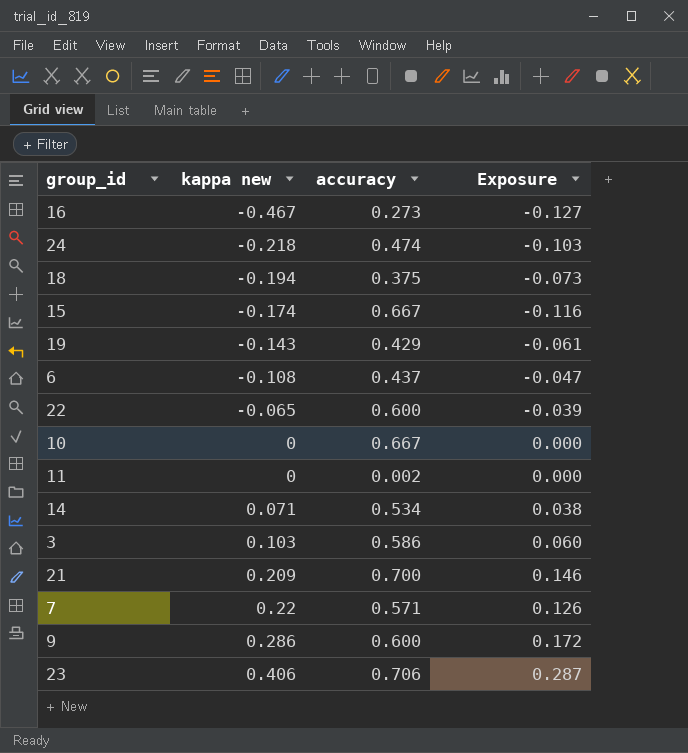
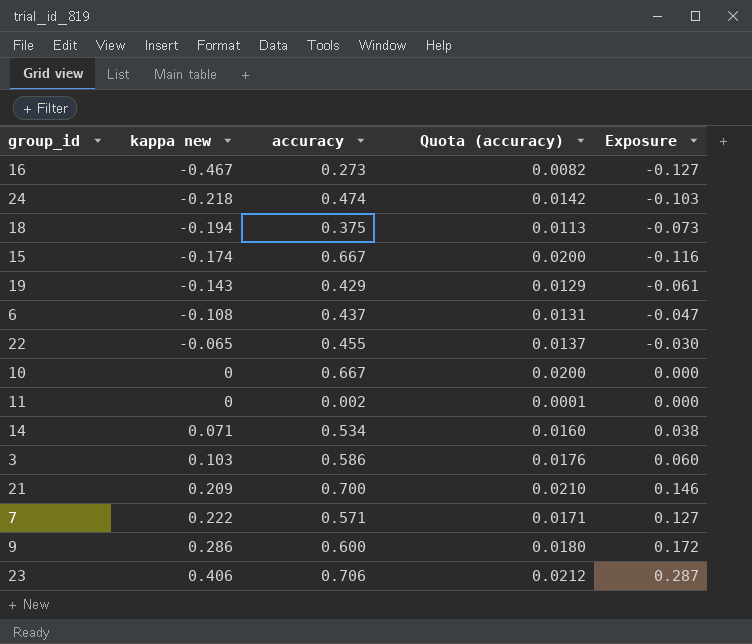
column Quota (accuracy) | formula: none -> [accuracy] * 0.03
22 | accuracy: 0.600 -> 0.455
22 | Exposure: -0.039 -> -0.030
7 | kappa new: 0.22 -> 0.222
7 | Exposure: 0.126 -> 0.127

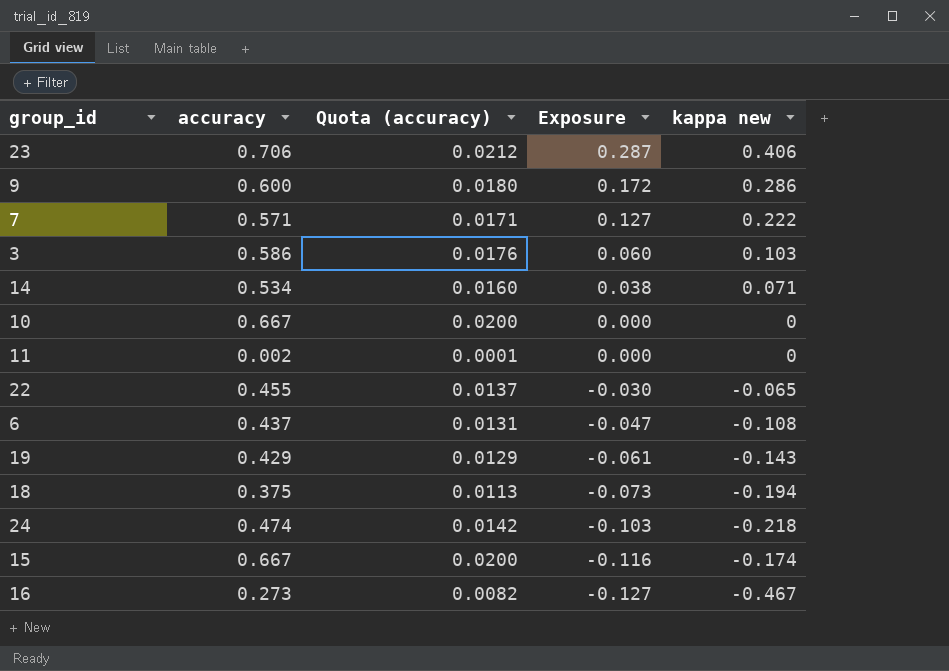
row order: kappa new ascending -> Exposure descending
column kappa new | position: 2 -> 5
row 21: 0.209 | 0.700 | 0.0210 | 0.146 -> none

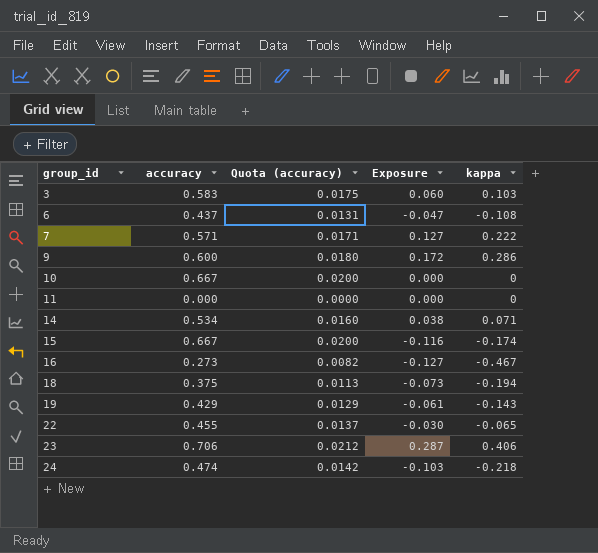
row order: Exposure descending -> group_id ascending
column name: kappa new -> kappa
3 | accuracy: 0.586 -> 0.583
3 | Quota (accuracy): 0.0176 -> 0.0175
11 | accuracy: 0.002 -> 0.000
11 | Quota (accuracy): 0.0001 -> 0.0000

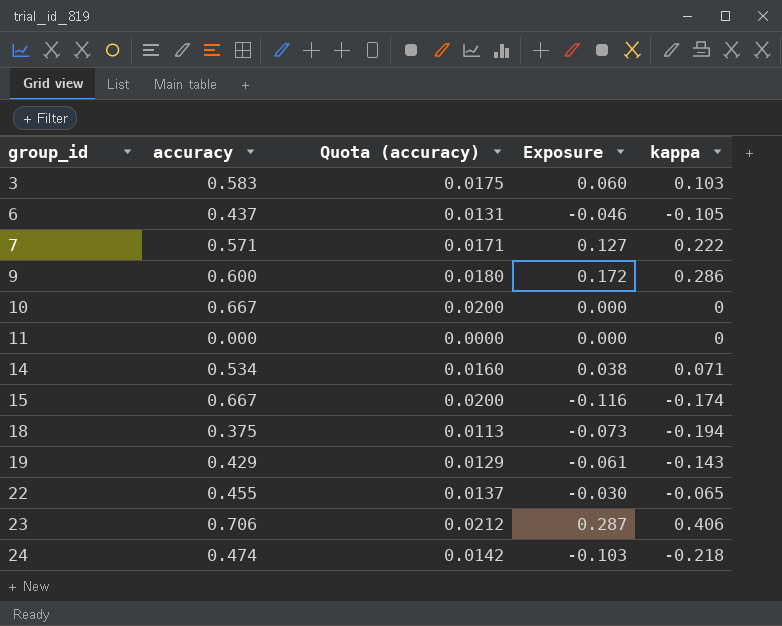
row 16: 0.273 | 0.0082 | -0.127 | -0.467 -> none
6 | Exposure: -0.047 -> -0.046
6 | kappa: -0.108 -> -0.105

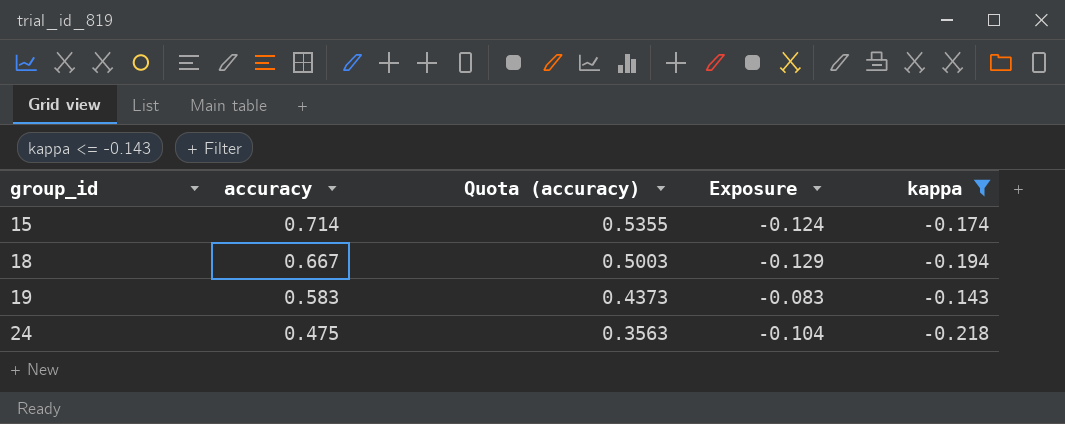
filter: none -> kappa <= -0.143
column Quota (accuracy) | formula: [accuracy] * 0.03 -> [accuracy] * 0.75
15 | accuracy: 0.667 -> 0.714
15 | Exposure: -0.116 -> -0.124
18 | accuracy: 0.375 -> 0.667
18 | Exposure: -0.073 -> -0.129
19 | accuracy: 0.429 -> 0.583
19 | Exposure: -0.061 -> -0.083
24 | accuracy: 0.474 -> 0.475
24 | Exposure: -0.103 -> -0.104

